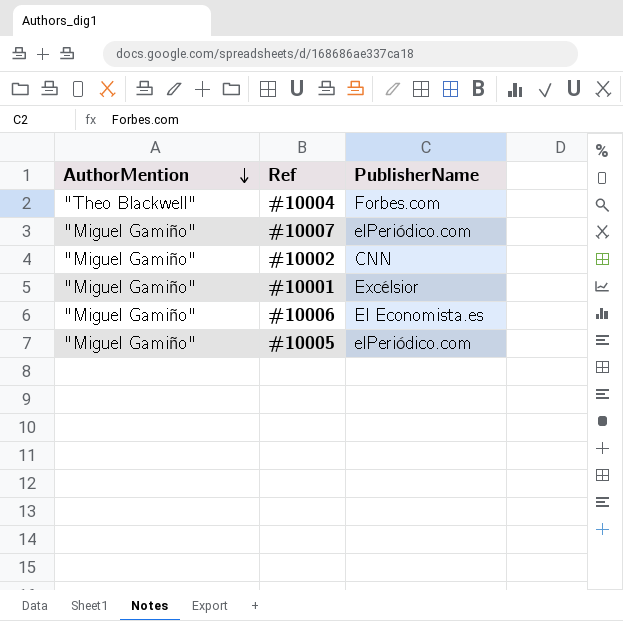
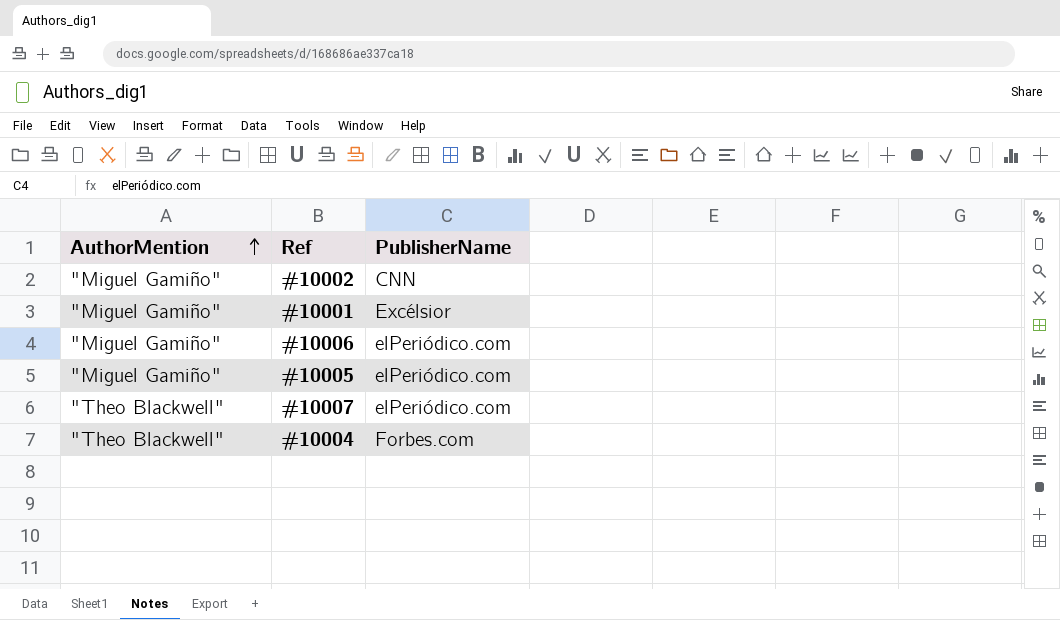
row order: AuthorMention descending -> AuthorMention ascending
#10006 | PublisherName: El Economista.es -> elPeriódico.com
#10007 | AuthorMention: "Miguel Gamiño" -> "Theo Blackwell"

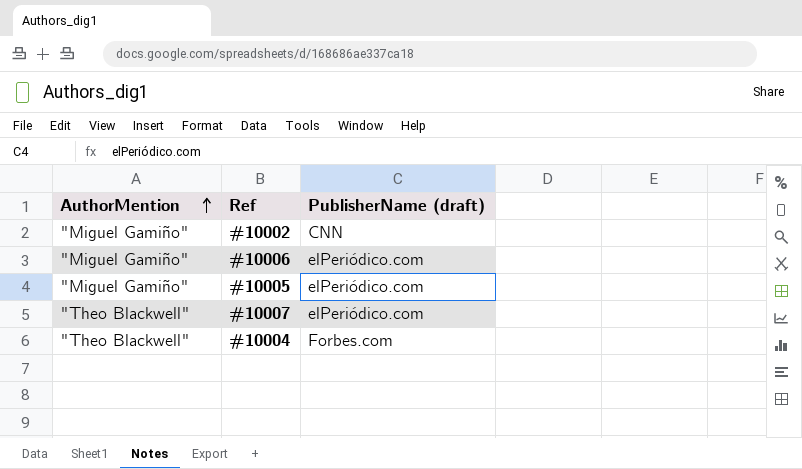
column name: PublisherName -> PublisherName (draft)
row #10001: "Miguel Gamiño" | Excélsior -> none

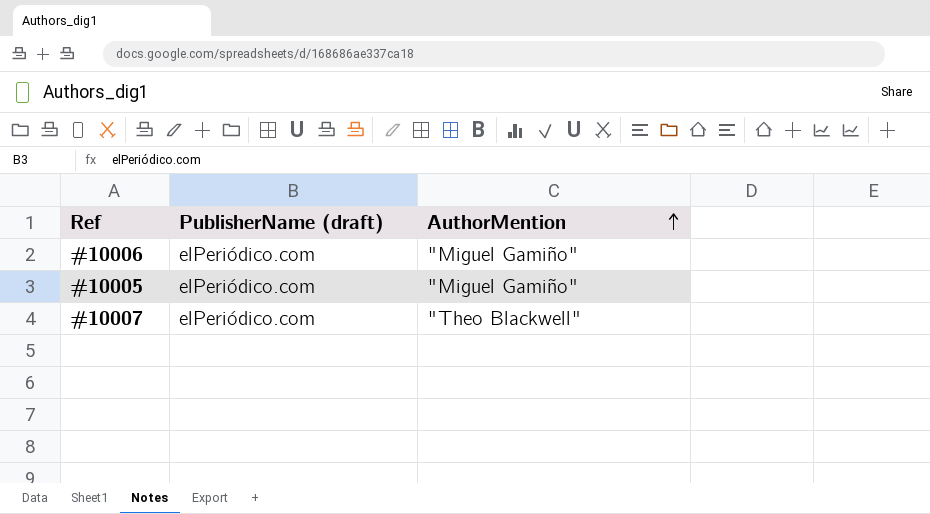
column AuthorMention | position: 1 -> 3
row #10002: "Miguel Gamiño" | CNN -> none
row #10004: "Theo Blackwell" | Forbes.com -> none

